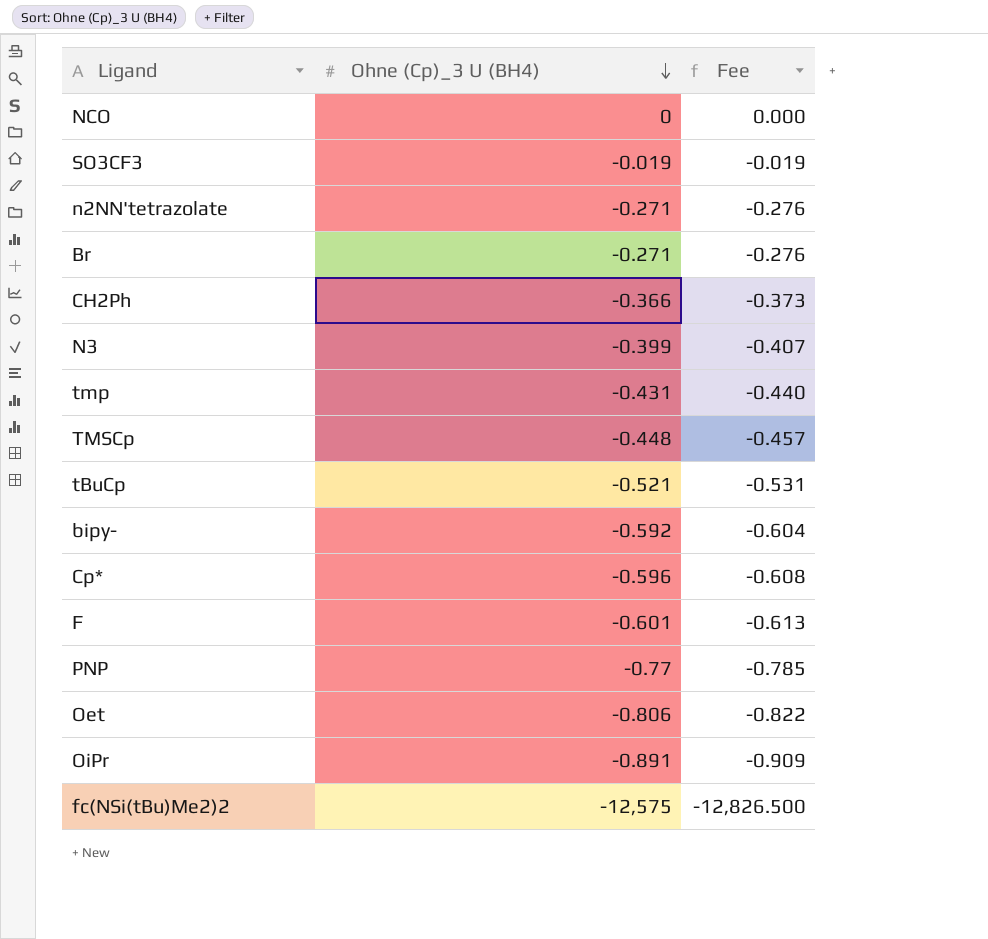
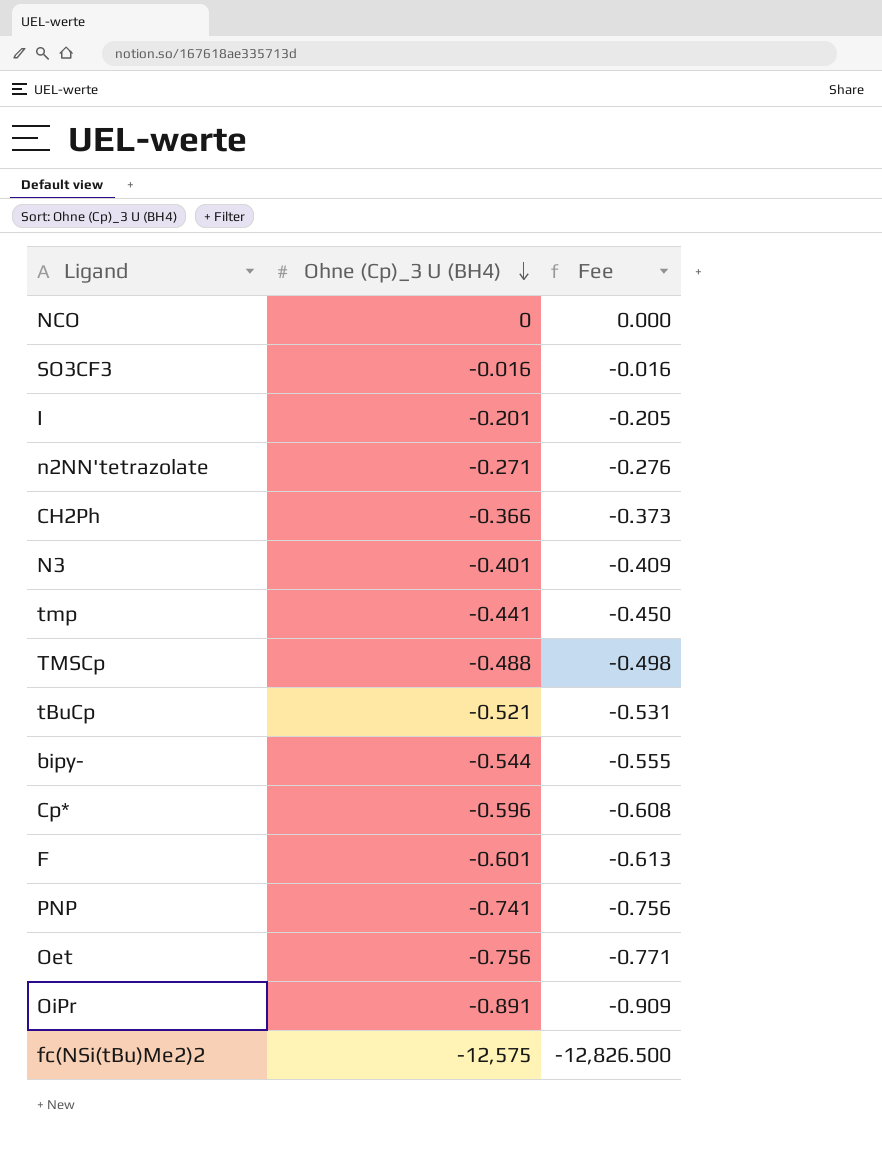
row Br: -0.271 | -0.276 -> none
SO3CF3 | Ohne (Cp)_3 U (BH4): -0.019 -> -0.016
SO3CF3 | Fee: -0.019 -> -0.016
row I: none -> -0.201 | -0.205
N3 | Ohne (Cp)_3 U (BH4): -0.399 -> -0.401
N3 | Fee: -0.407 -> -0.409
tmp | Ohne (Cp)_3 U (BH4): -0.431 -> -0.441
tmp | Fee: -0.440 -> -0.450
TMSCp | Ohne (Cp)_3 U (BH4): -0.448 -> -0.488
TMSCp | Fee: -0.457 -> -0.498
bipy- | Ohne (Cp)_3 U (BH4): -0.592 -> -0.544
bipy- | Fee: -0.604 -> -0.555
PNP | Ohne (Cp)_3 U (BH4): -0.77 -> -0.741
PNP | Fee: -0.785 -> -0.756
Oet | Ohne (Cp)_3 U (BH4): -0.806 -> -0.756
Oet | Fee: -0.822 -> -0.771

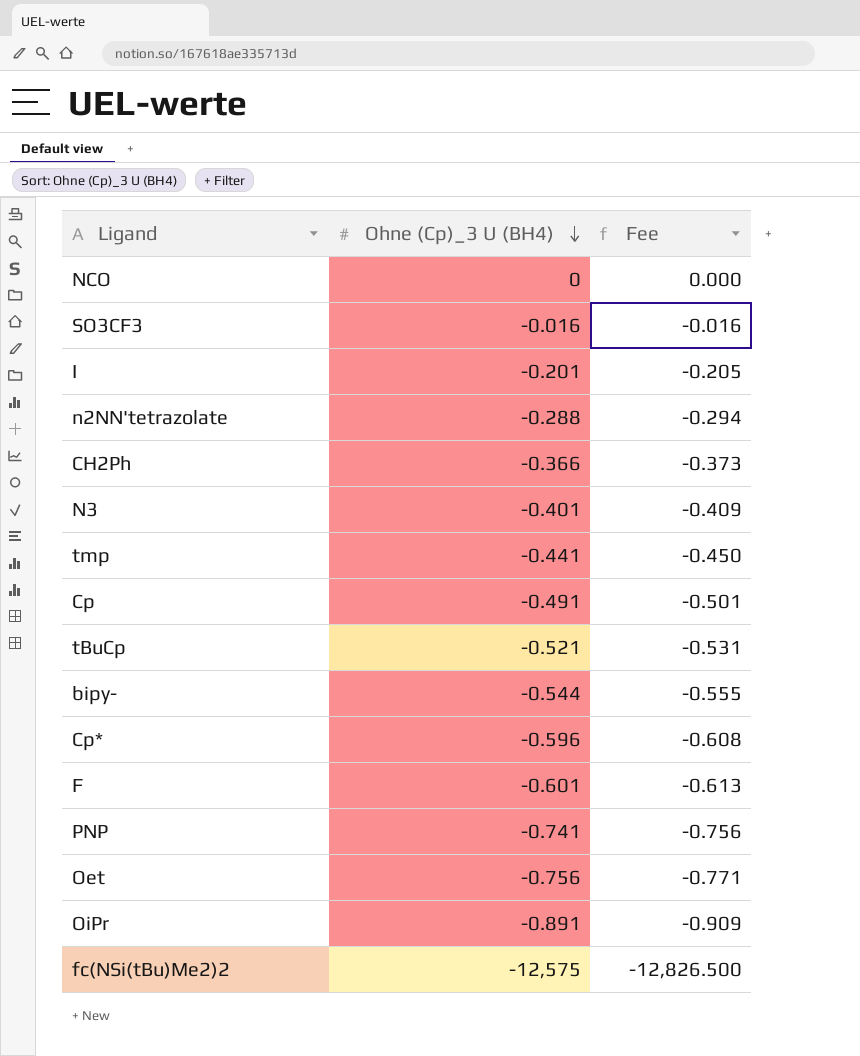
row TMSCp: -0.488 | -0.498 -> none
n2NN'tetrazolate | Ohne (Cp)_3 U (BH4): -0.271 -> -0.288
n2NN'tetrazolate | Fee: -0.276 -> -0.294
row Cp: none -> -0.491 | -0.501

